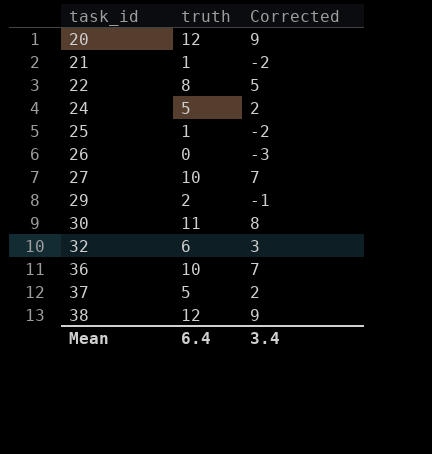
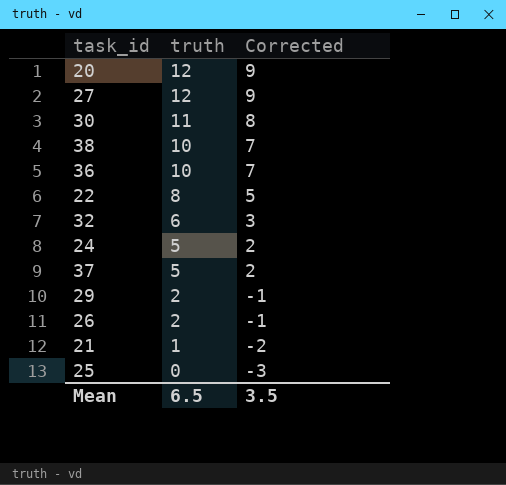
row order: task_id ascending -> truth descending
27 | truth: 10 -> 12
27 | Corrected: 7 -> 9
38 | truth: 12 -> 10
38 | Corrected: 9 -> 7
26 | truth: 0 -> 2
26 | Corrected: -3 -> -1
25 | truth: 1 -> 0
25 | Corrected: -2 -> -3
Mean | truth: 6.4 -> 6.5
Mean | Corrected: 3.4 -> 3.5

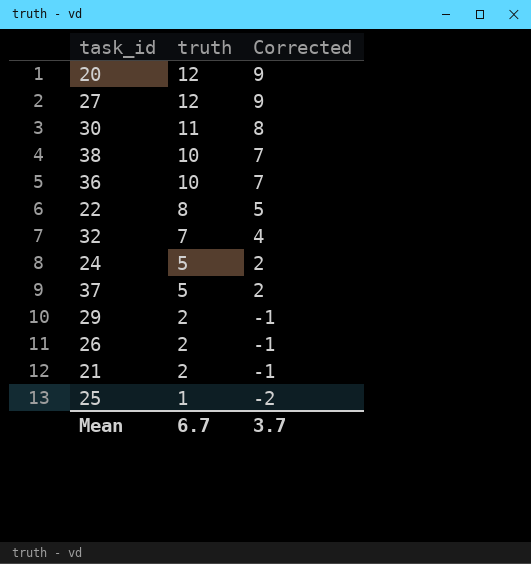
32 | truth: 6 -> 7
32 | Corrected: 3 -> 4
21 | truth: 1 -> 2
21 | Corrected: -2 -> -1
25 | truth: 0 -> 1
25 | Corrected: -3 -> -2
Mean | truth: 6.5 -> 6.7
Mean | Corrected: 3.5 -> 3.7

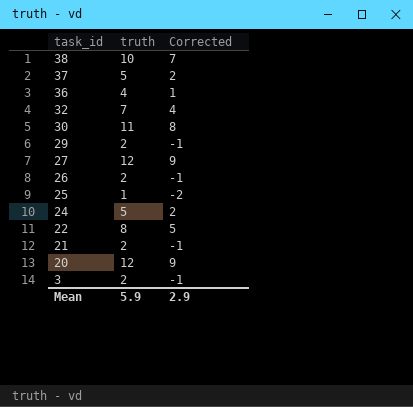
row order: truth descending -> task_id descending
36 | truth: 10 -> 4
36 | Corrected: 7 -> 1
row 3: none -> 2 | -1
Mean | truth: 6.7 -> 5.9
Mean | Corrected: 3.7 -> 2.9

